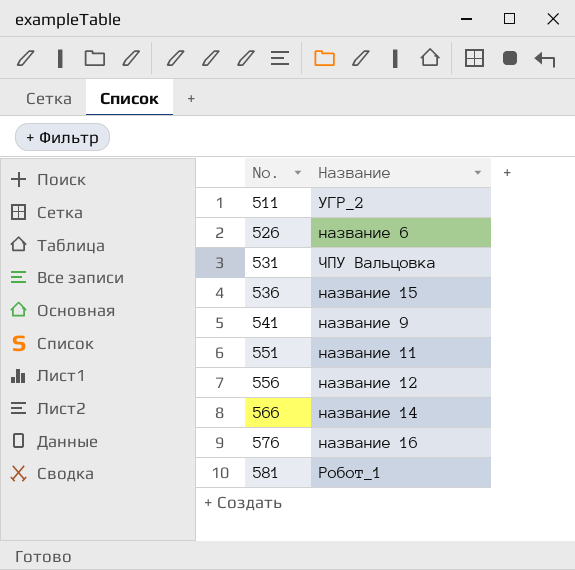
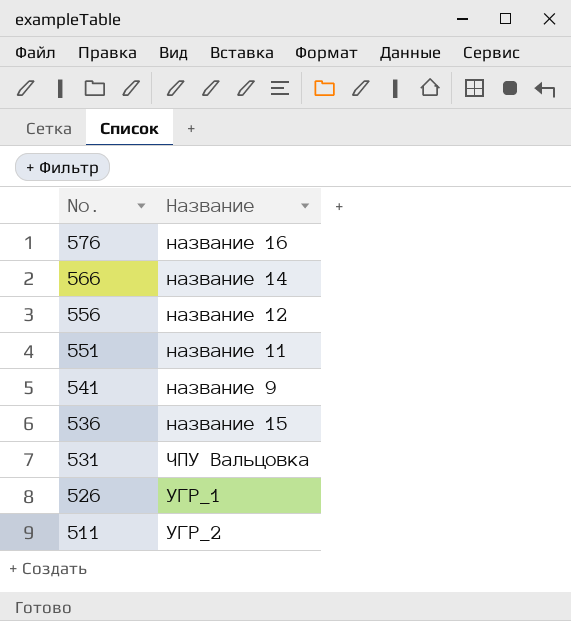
row order: No. ascending -> No. descending
row 581: Робот_1 -> none
526 | Название: название 6 -> УГР_1

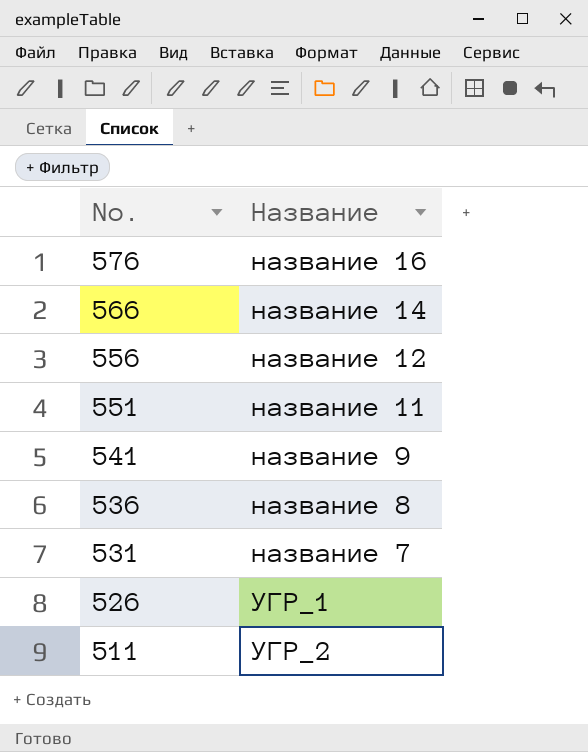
536 | Название: название 15 -> название 8
531 | Название: ЧПУ Вальцовка -> название 7

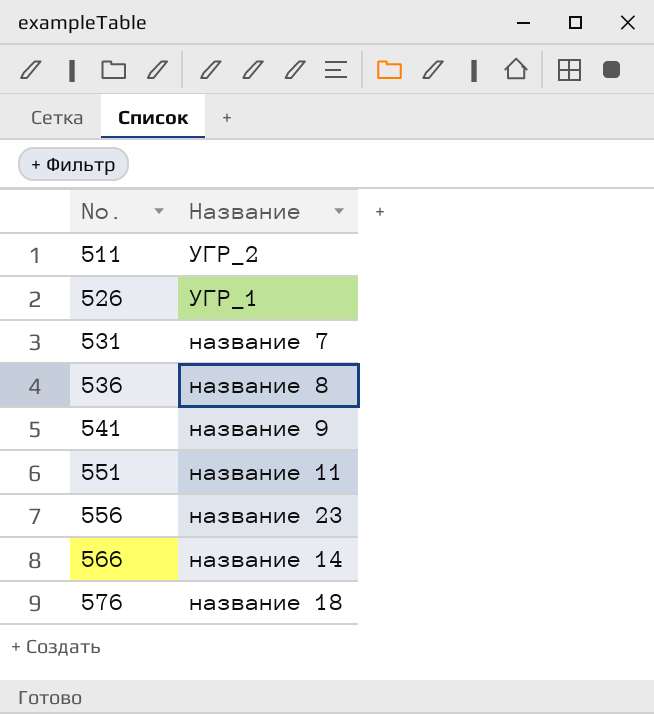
row order: No. descending -> No. ascending
556 | Название: название 12 -> название 23
576 | Название: название 16 -> название 18

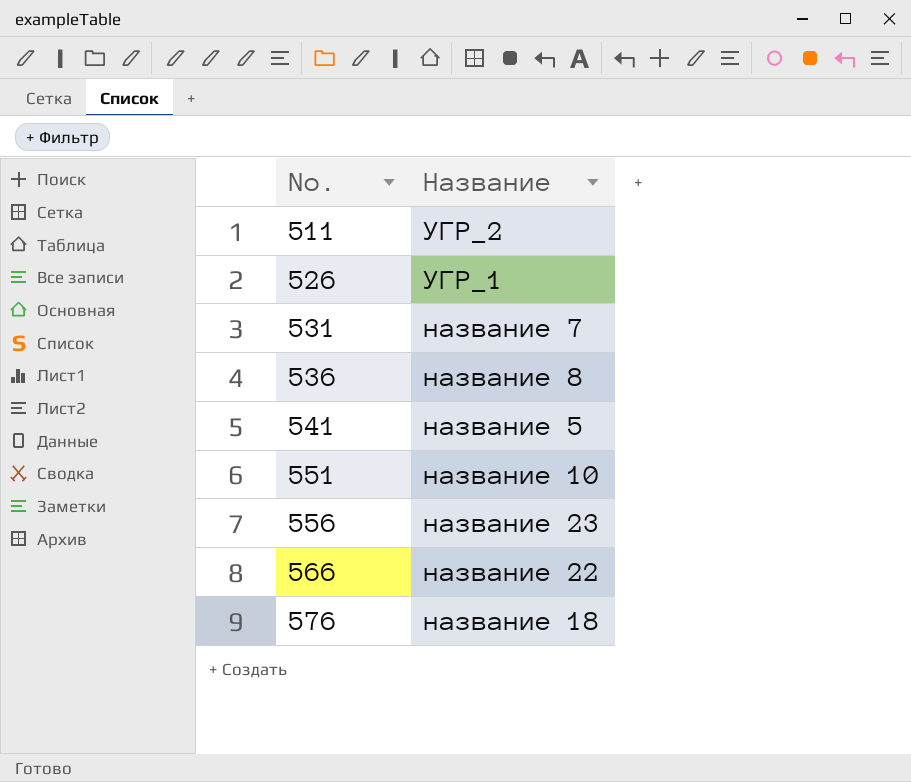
541 | Название: название 9 -> название 5
551 | Название: название 11 -> название 10
566 | Название: название 14 -> название 22

